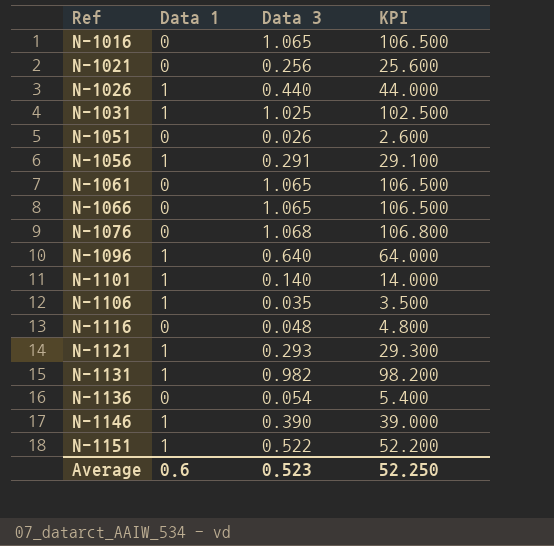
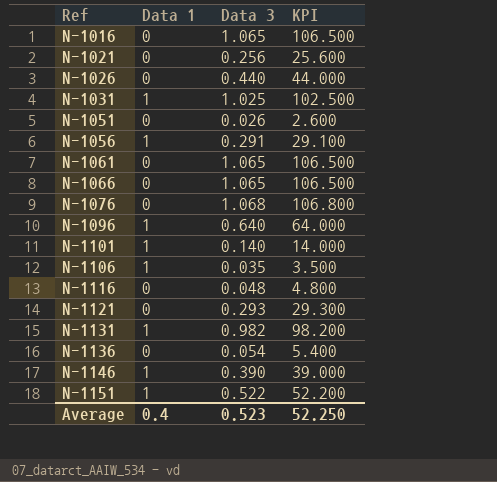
N-1026 | Data 1: 1 -> 0
N-1121 | Data 1: 1 -> 0
Average | Data 1: 0.6 -> 0.4

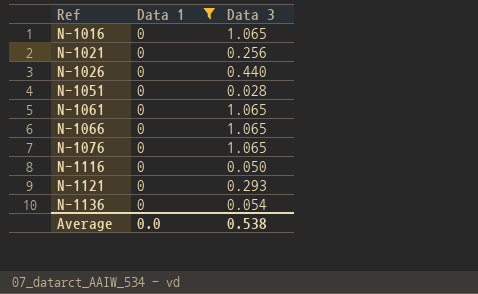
filter: none -> Data 1 = 0
column KPI | formula: [Data 3] * 100 -> none
N-1051 | Data 3: 0.026 -> 0.028
N-1076 | Data 3: 1.068 -> 1.065
N-1116 | Data 3: 0.048 -> 0.050
Average | Data 1: 0.4 -> 0.0
Average | Data 3: 0.523 -> 0.538

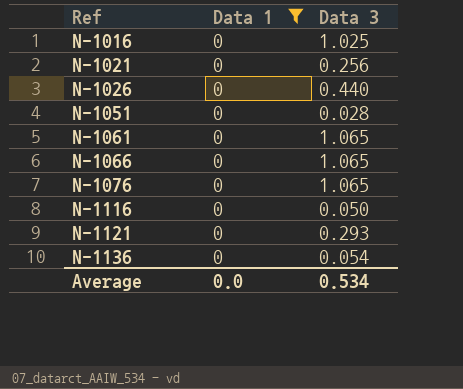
N-1016 | Data 3: 1.065 -> 1.025
Average | Data 3: 0.538 -> 0.534

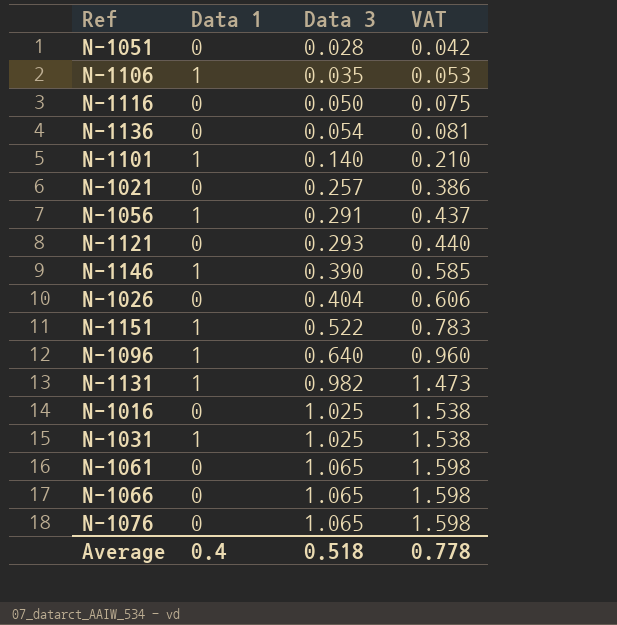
filter: Data 1 = 0 -> none
row order: Ref ascending -> Data 3 ascending
column VAT | formula: none -> [Data 3] * 1.5
N-1021 | Data 3: 0.256 -> 0.257
N-1026 | Data 3: 0.440 -> 0.404
Average | Data 1: 0.0 -> 0.4
Average | Data 3: 0.534 -> 0.518

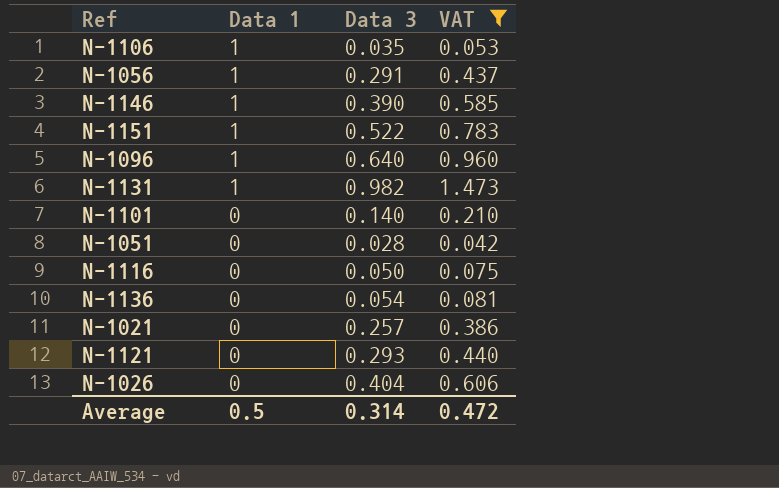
filter: none -> VAT <= 1.473
row order: Data 3 ascending -> Data 1 descending
N-1101 | Data 1: 1 -> 0
Average | Data 1: 0.4 -> 0.5
Average | Data 3: 0.518 -> 0.314
Average | VAT: 0.778 -> 0.472

